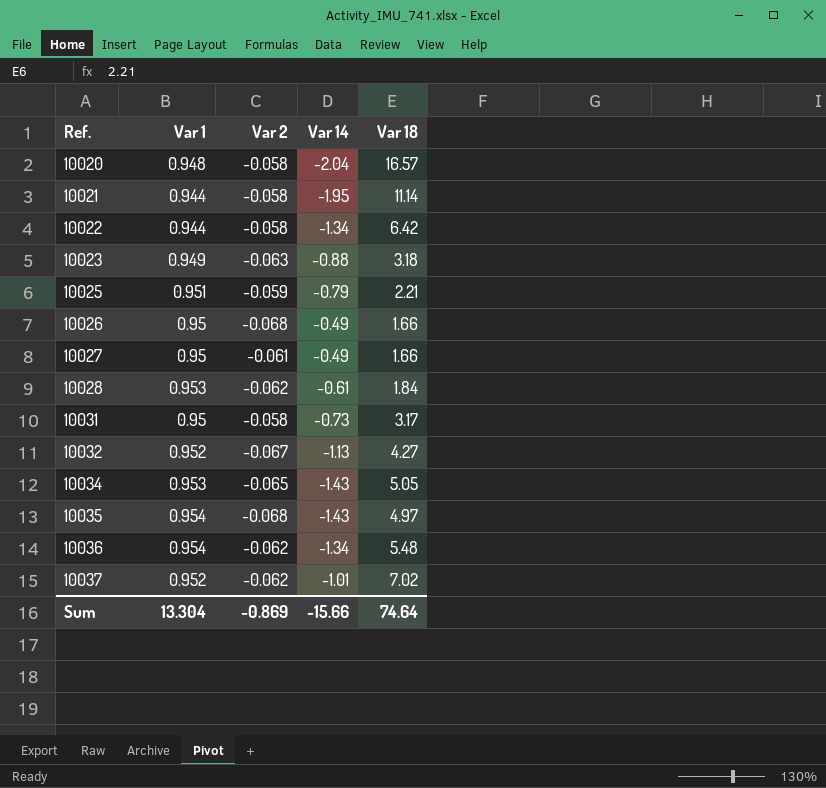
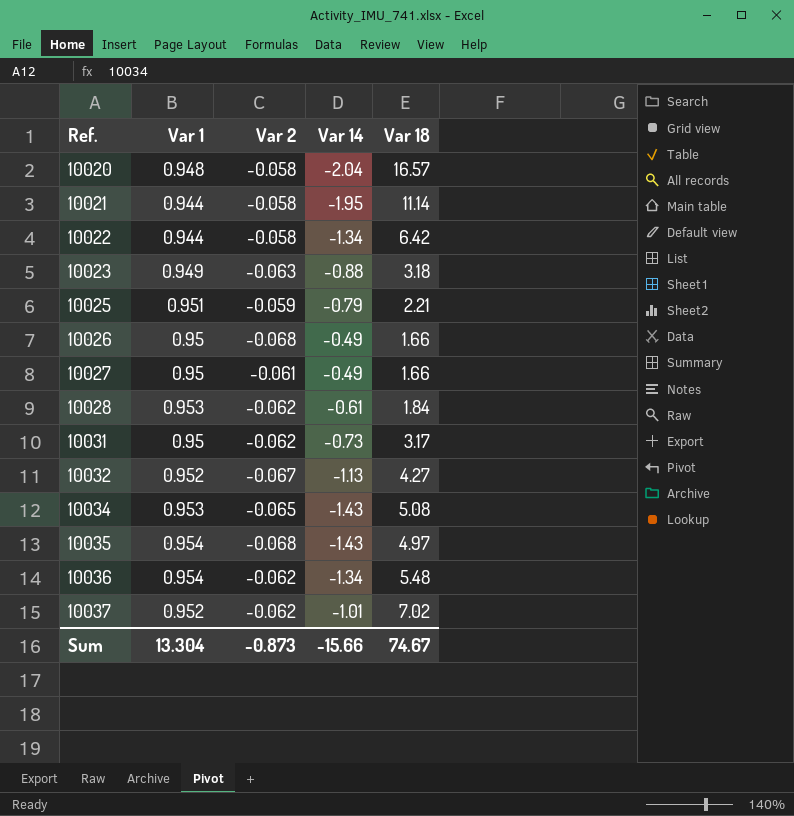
10031 | Var 2: -0.058 -> -0.062
10034 | Var 18: 5.05 -> 5.08
Sum | Var 2: -0.869 -> -0.873
Sum | Var 18: 74.64 -> 74.67

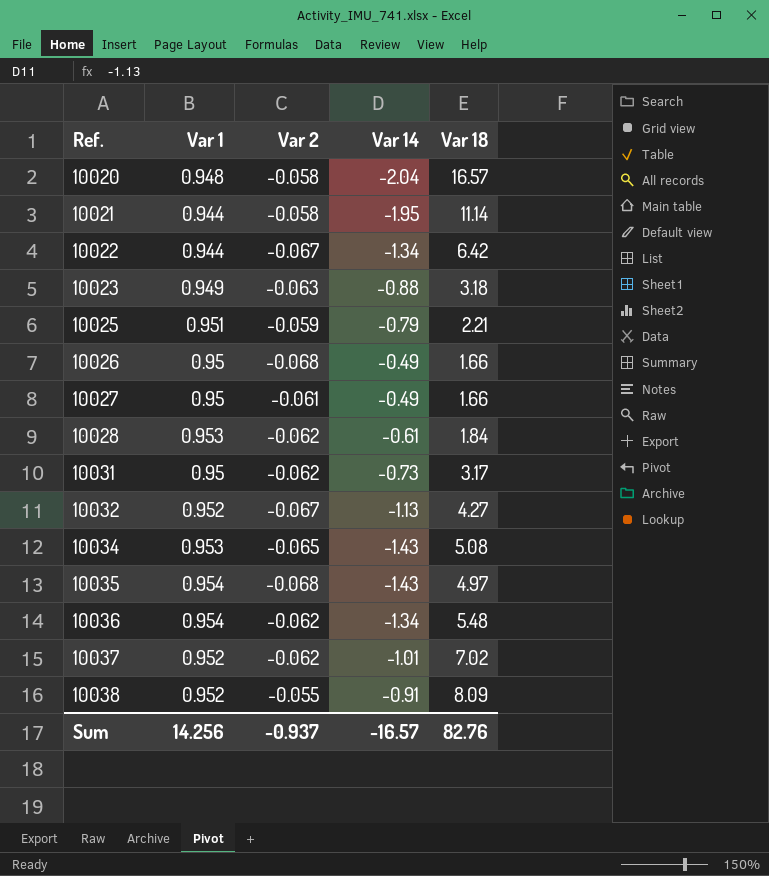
10022 | Var 2: -0.058 -> -0.067
row 10038: none -> 0.952 | -0.055 | -0.91 | 8.09
Sum | Var 1: 13.304 -> 14.256
Sum | Var 2: -0.873 -> -0.937
Sum | Var 14: -15.66 -> -16.57
Sum | Var 18: 74.67 -> 82.76

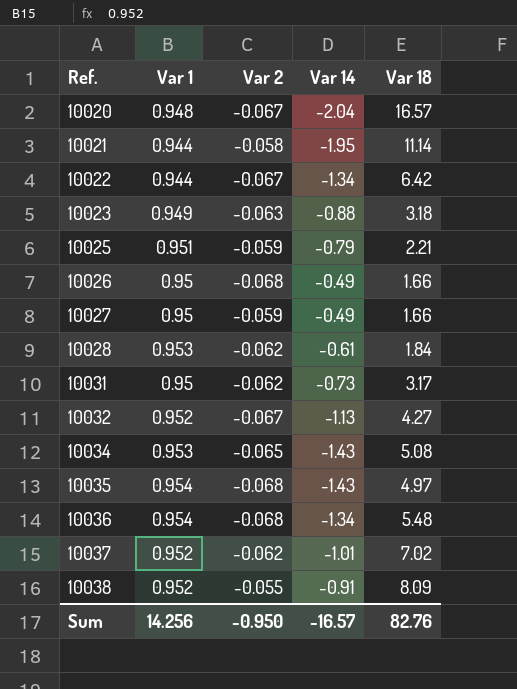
10020 | Var 2: -0.058 -> -0.067
10027 | Var 2: -0.061 -> -0.059
10036 | Var 2: -0.062 -> -0.068
Sum | Var 2: -0.937 -> -0.950

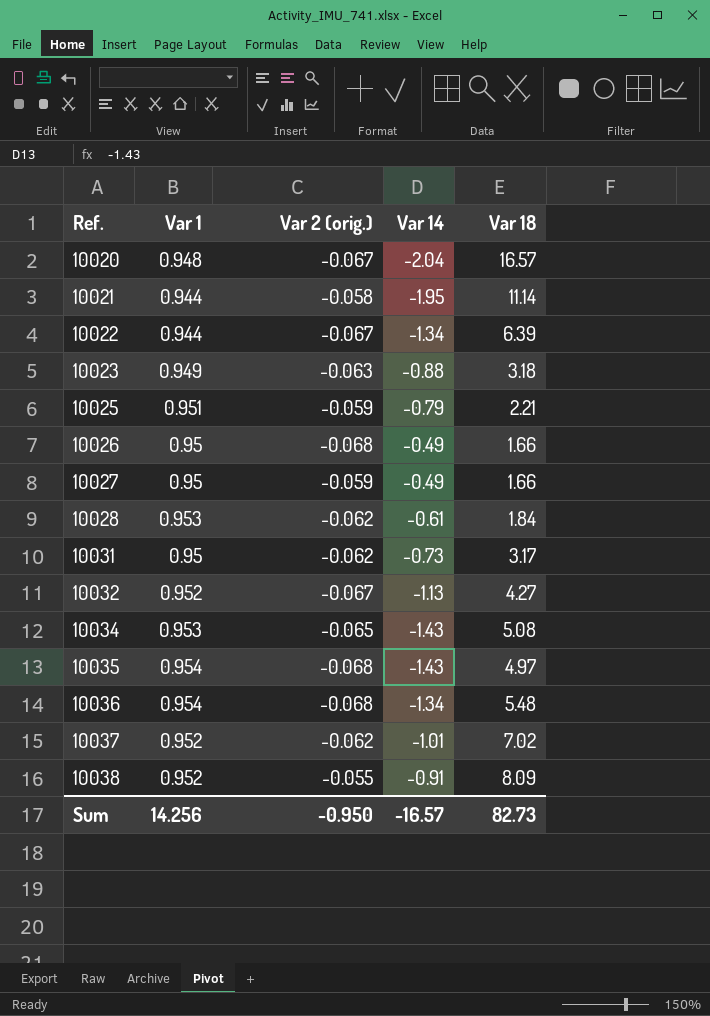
column name: Var 2 -> Var 2 (orig.)
10022 | Var 18: 6.42 -> 6.39
Sum | Var 18: 82.76 -> 82.73

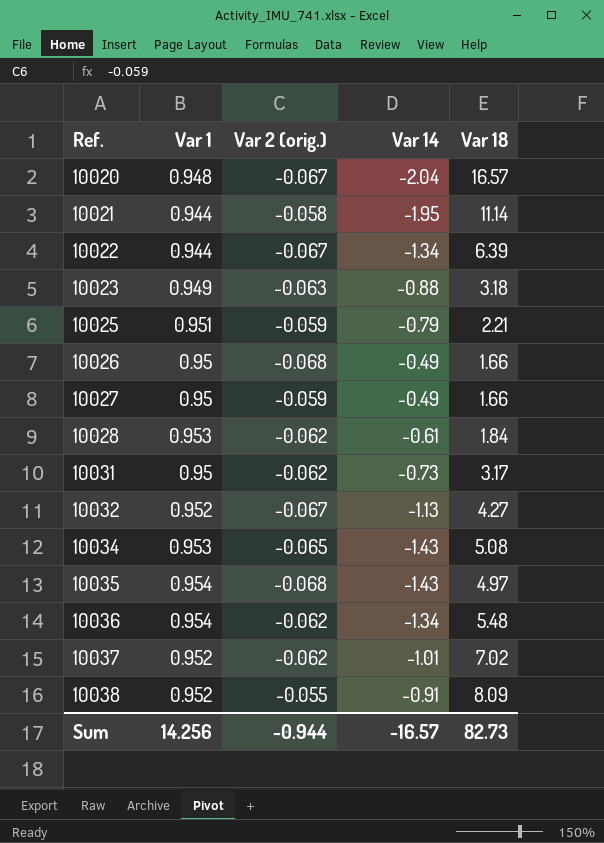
10036 | Var 2 (orig.): -0.068 -> -0.062
Sum | Var 2 (orig.): -0.950 -> -0.944

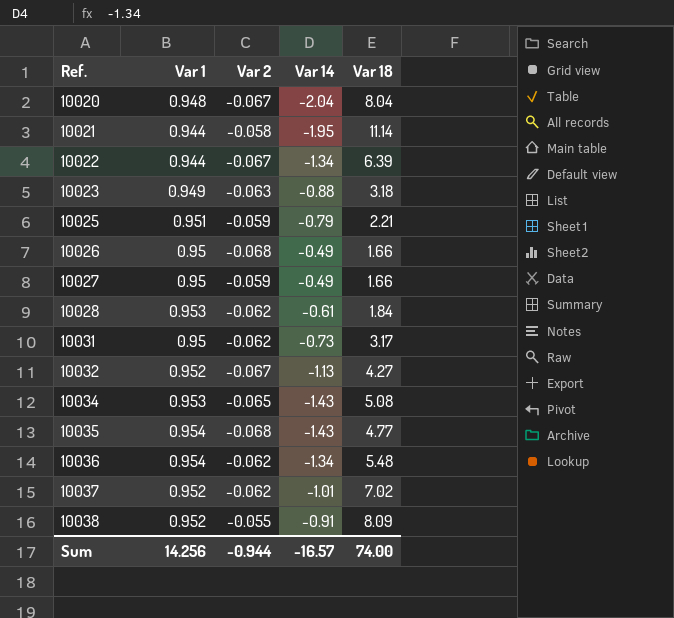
column name: Var 2 (orig.) -> Var 2
10020 | Var 18: 16.57 -> 8.04
10035 | Var 18: 4.97 -> 4.77
Sum | Var 18: 82.73 -> 74.00

